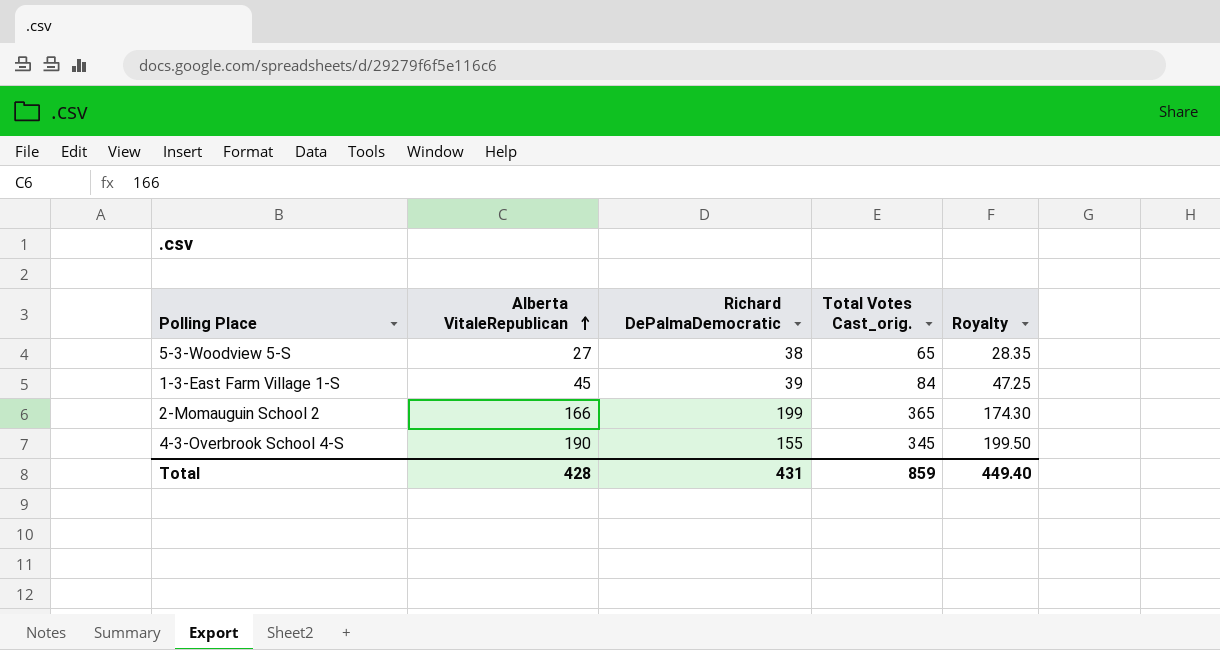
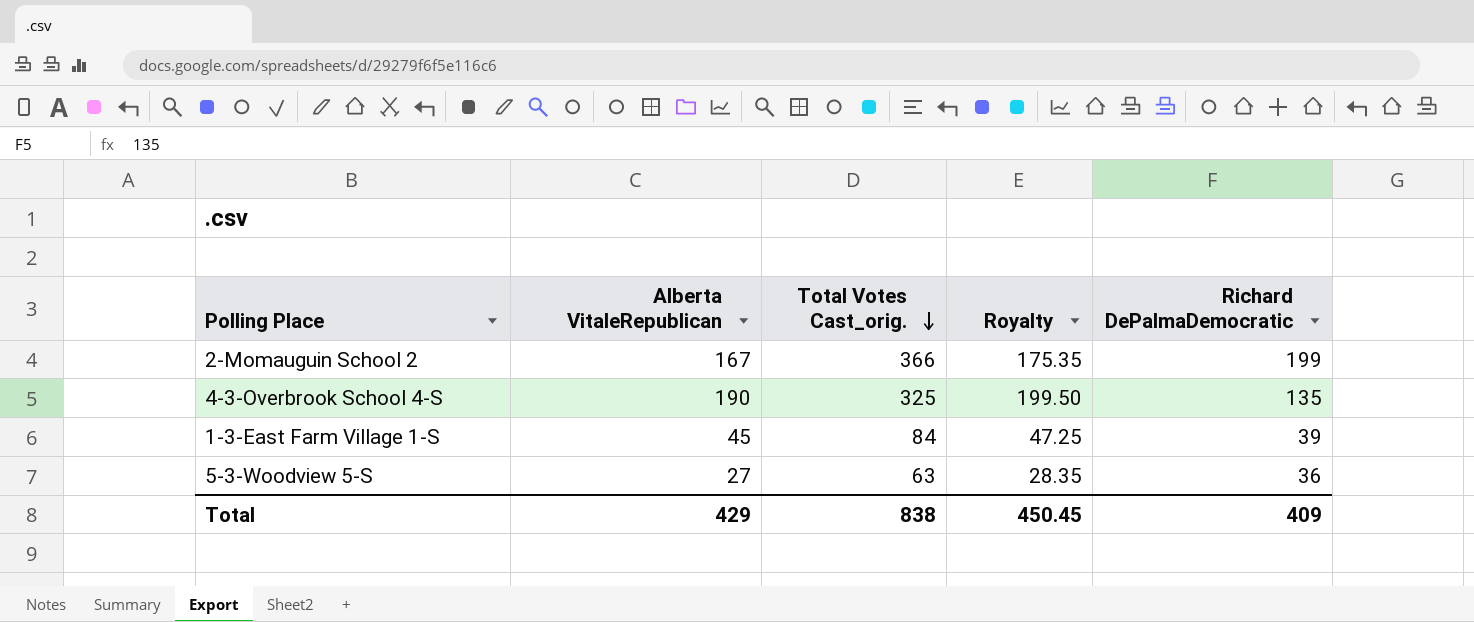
row order: Alberta VitaleRepublican ascending -> Total Votes Cast_orig. descending
column Richard DePalmaDemocratic | position: 3 -> 5
2-Momauguin School 2 | Alberta VitaleRepublican: 166 -> 167
2-Momauguin School 2 | Total Votes Cast_orig.: 365 -> 366
2-Momauguin School 2 | Royalty: 174.30 -> 175.35
4-3-Overbrook School 4-S | Total Votes Cast_orig.: 345 -> 325
4-3-Overbrook School 4-S | Richard DePalmaDemocratic: 155 -> 135
5-3-Woodview 5-S | Total Votes Cast_orig.: 65 -> 63
5-3-Woodview 5-S | Richard DePalmaDemocratic: 38 -> 36
Total | Alberta VitaleRepublican: 428 -> 429
Total | Total Votes Cast_orig.: 859 -> 838
Total | Royalty: 449.40 -> 450.45
Total | Richard DePalmaDemocratic: 431 -> 409

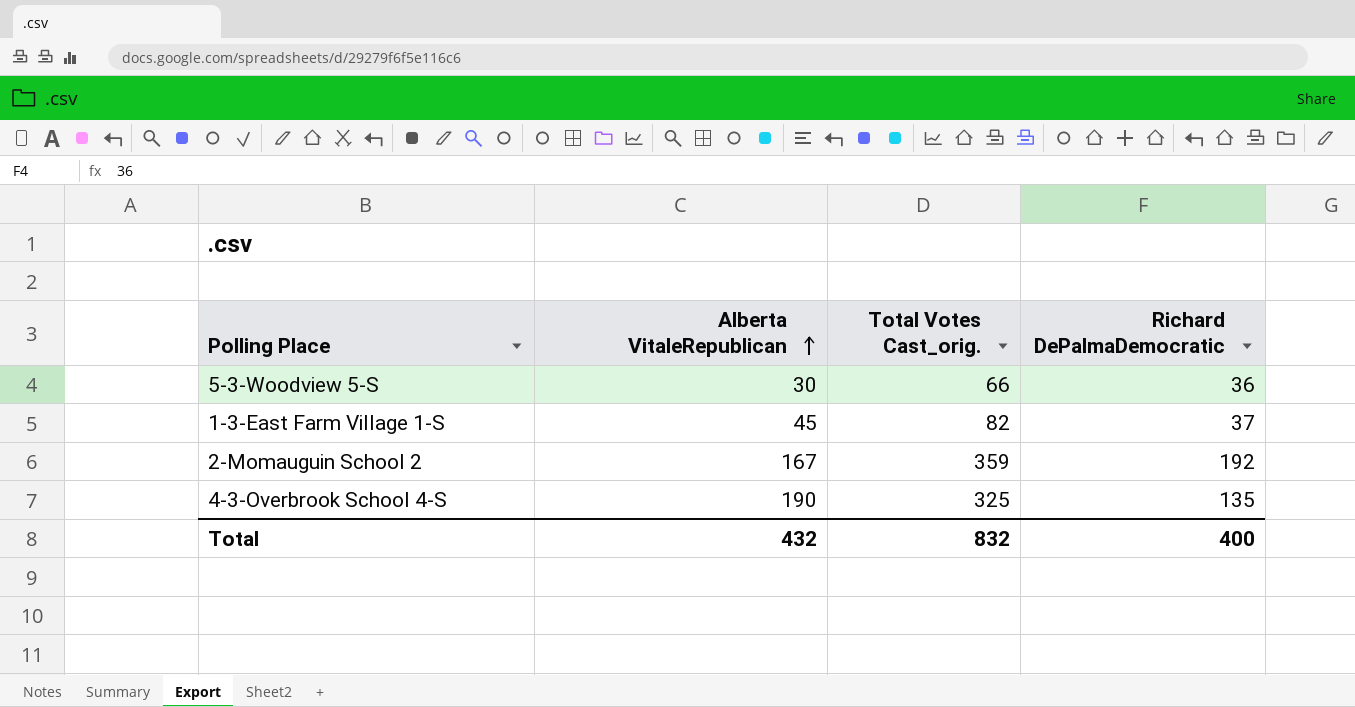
row order: Total Votes Cast_orig. descending -> Alberta VitaleRepublican ascending
column Royalty | formula: [Alberta VitaleRepublican] * 1.05 -> none
5-3-Woodview 5-S | Alberta VitaleRepublican: 27 -> 30
5-3-Woodview 5-S | Total Votes Cast_orig.: 63 -> 66
1-3-East Farm Village 1-S | Total Votes Cast_orig.: 84 -> 82
1-3-East Farm Village 1-S | Richard DePalmaDemocratic: 39 -> 37
2-Momauguin School 2 | Total Votes Cast_orig.: 366 -> 359
2-Momauguin School 2 | Richard DePalmaDemocratic: 199 -> 192
Total | Alberta VitaleRepublican: 429 -> 432
Total | Total Votes Cast_orig.: 838 -> 832
Total | Richard DePalmaDemocratic: 409 -> 400

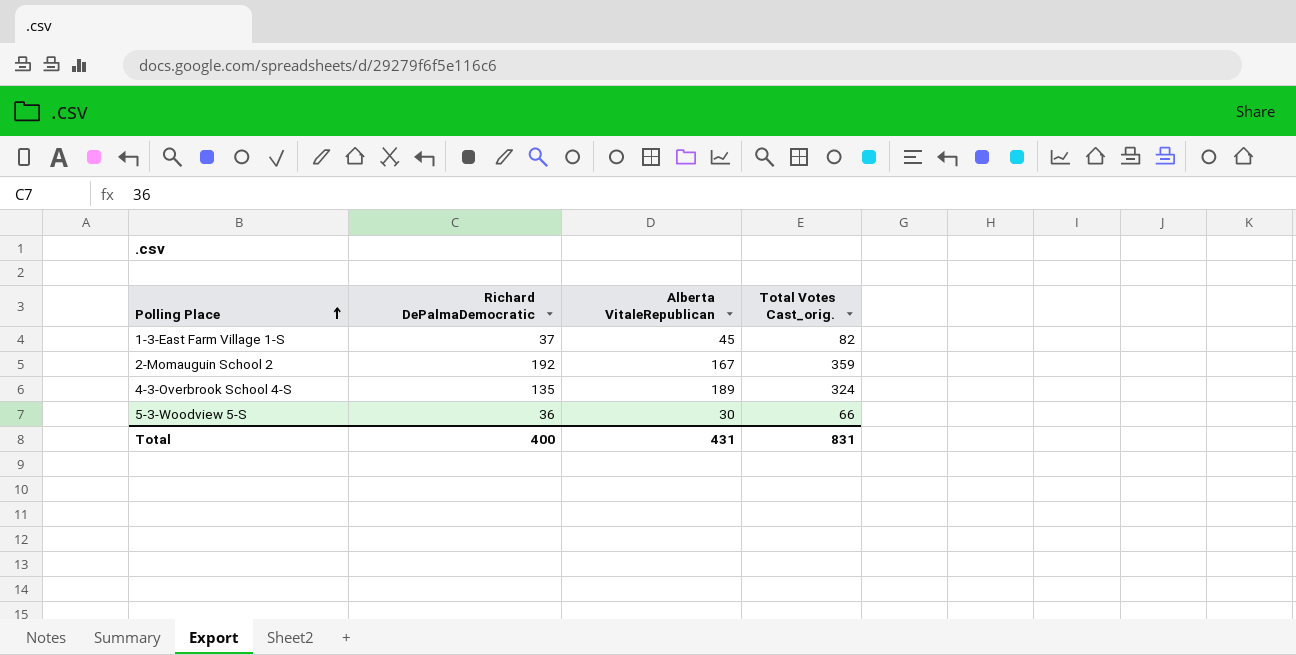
row order: Alberta VitaleRepublican ascending -> Polling Place ascending
column Richard DePalmaDemocratic | position: 4 -> 2
4-3-Overbrook School 4-S | Alberta VitaleRepublican: 190 -> 189
4-3-Overbrook School 4-S | Total Votes Cast_orig.: 325 -> 324
Total | Alberta VitaleRepublican: 432 -> 431
Total | Total Votes Cast_orig.: 832 -> 831

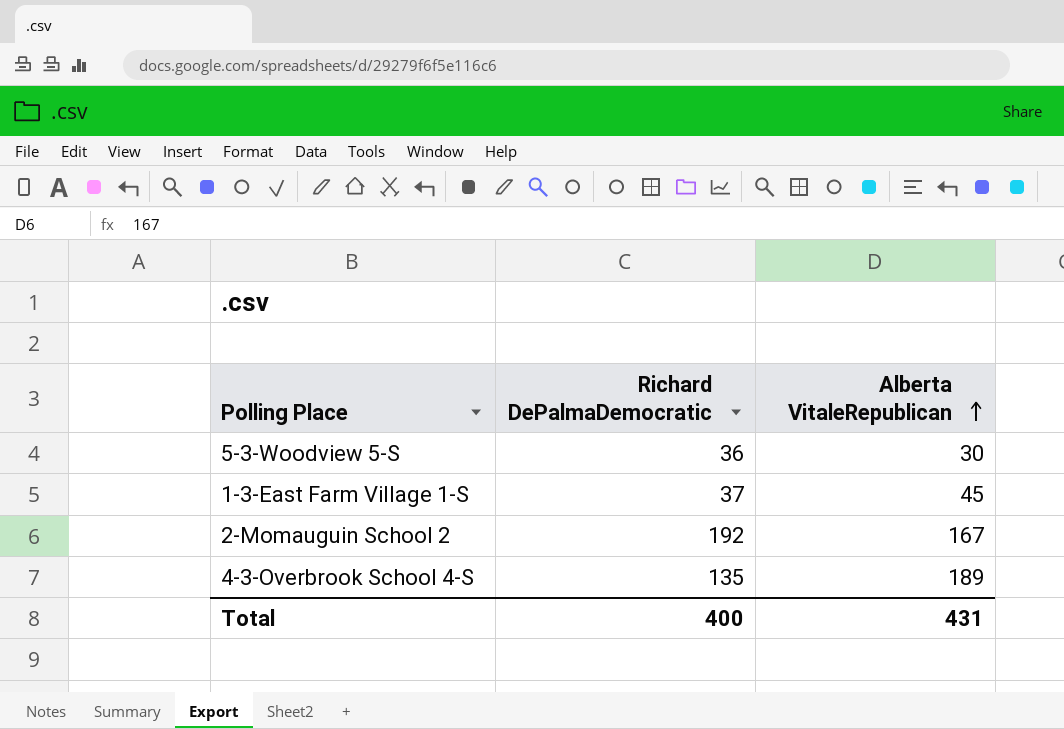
row order: Polling Place ascending -> Alberta VitaleRepublican ascending
column Total Votes Cast_orig. | formula: [Richard DePalmaDemocratic] + [Alberta VitaleRepublican] -> none

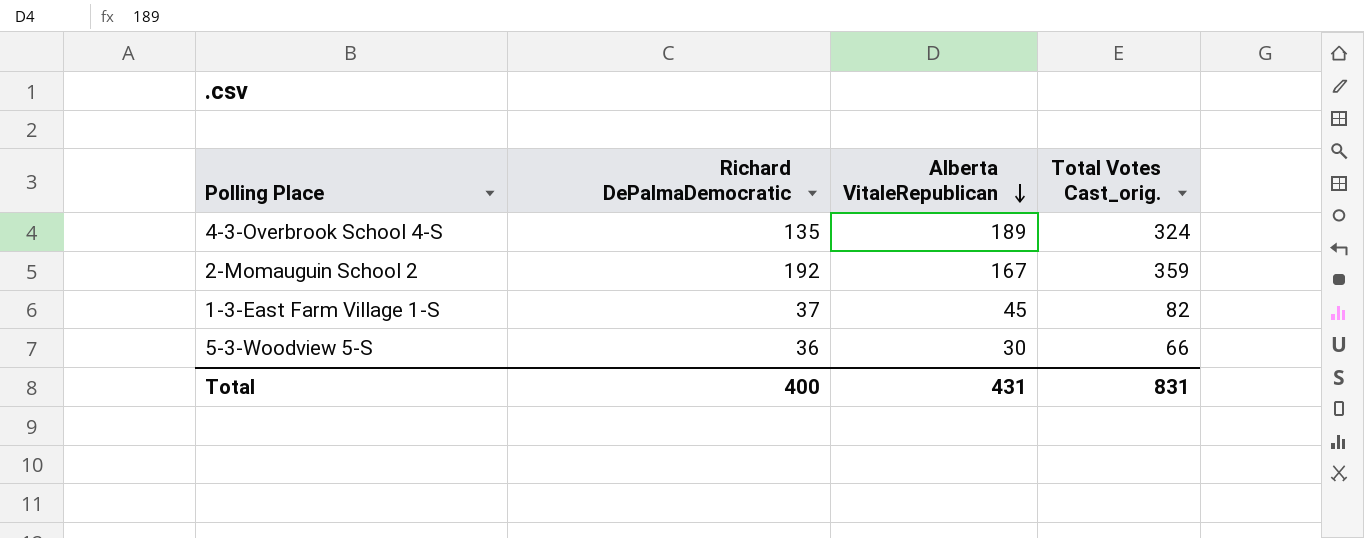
row order: Alberta VitaleRepublican ascending -> Alberta VitaleRepublican descending
column Total Votes Cast_orig. | formula: none -> [Richard DePalmaDemocratic] + [Alberta VitaleRepublican]

